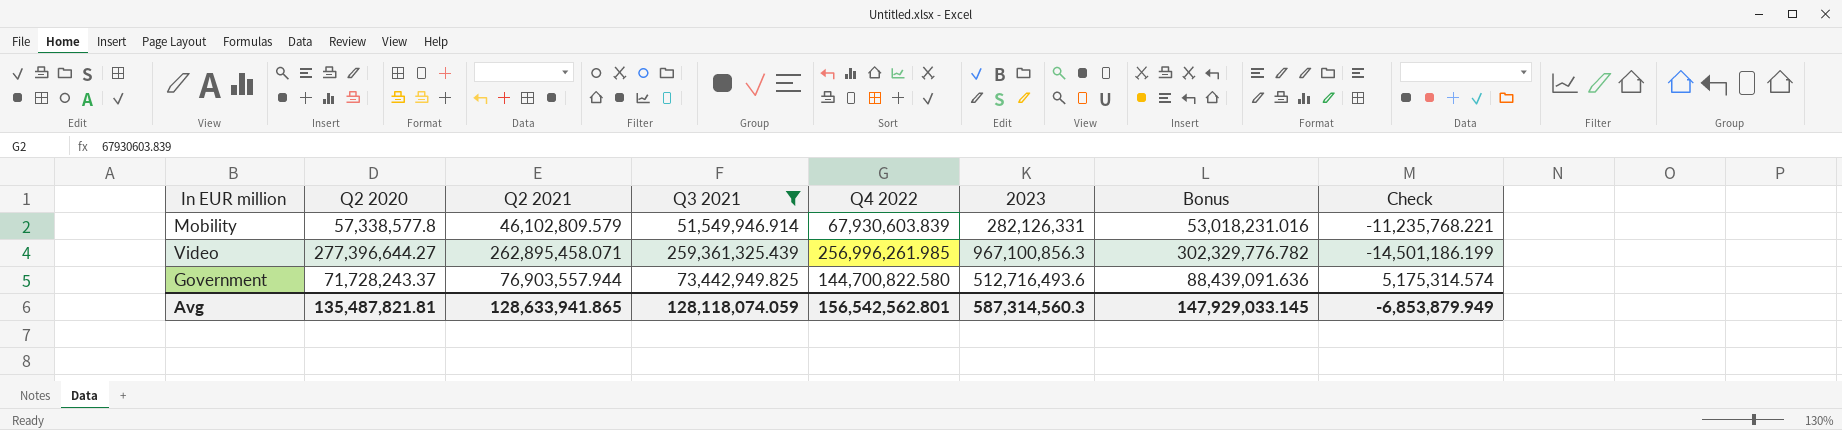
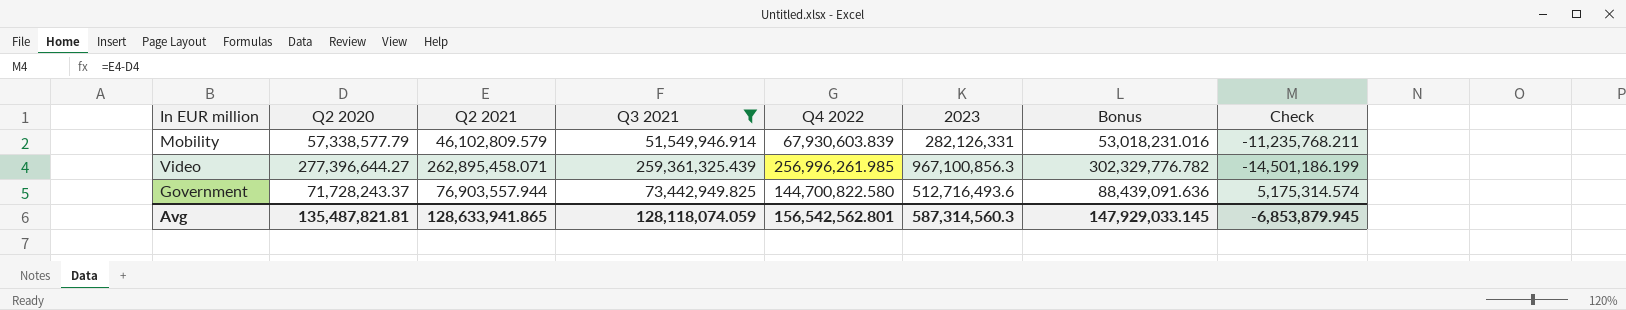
Mobility | Q2 2020: 57,338,577.8 -> 57,338,577.79
Mobility | Check: -11,235,768.221 -> -11,235,768.211
Avg | Check: -6,853,879.949 -> -6,853,879.945

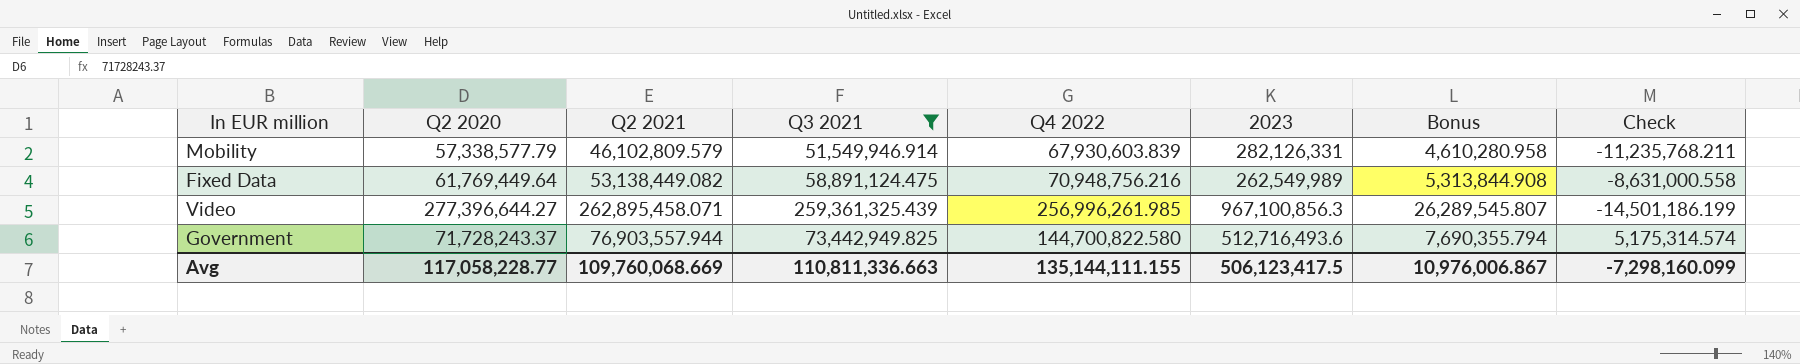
column Bonus | formula: [Q2 2021] * 1.15 -> [Q2 2021] * 0.1
row Fixed Data: none -> 61,769,449.64 | 53,138,449.082 | 58,891,124.475 | 70,948,756.216 | 262,549,989 | 5,313,844.908 | -8,631,000.558
Avg | Q2 2020: 135,487,821.81 -> 117,058,228.77
Avg | Q2 2021: 128,633,941.865 -> 109,760,068.669
Avg | Q3 2021: 128,118,074.059 -> 110,811,336.663
Avg | Q4 2022: 156,542,562.801 -> 135,144,111.155
Avg | 2023: 587,314,560.3 -> 506,123,417.5
Avg | Bonus: 147,929,033.145 -> 10,976,006.867
Avg | Check: -6,853,879.945 -> -7,298,160.099

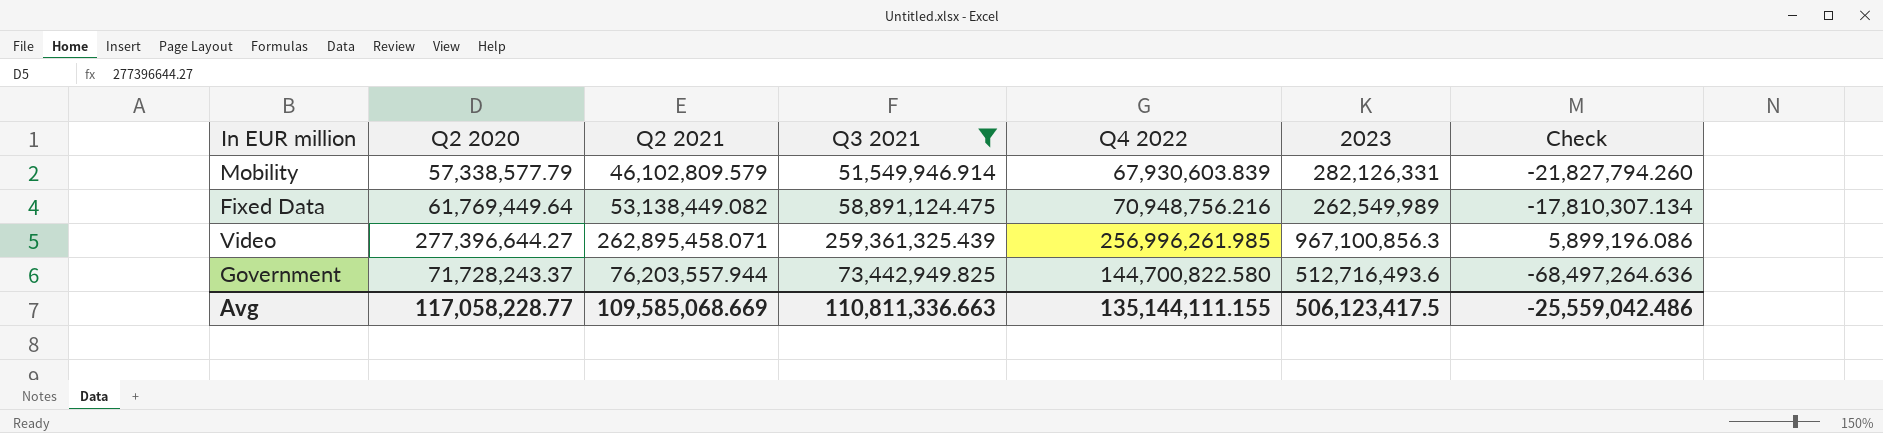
column Bonus | formula: [Q2 2021] * 0.1 -> none
column Check | formula: [Q2 2021] - [Q2 2020] -> [Q2 2021] - [Q4 2022]
Government | Q2 2021: 76,903,557.944 -> 76,203,557.944
Avg | Q2 2021: 109,760,068.669 -> 109,585,068.669
Avg | Check: -7,298,160.099 -> -25,559,042.486

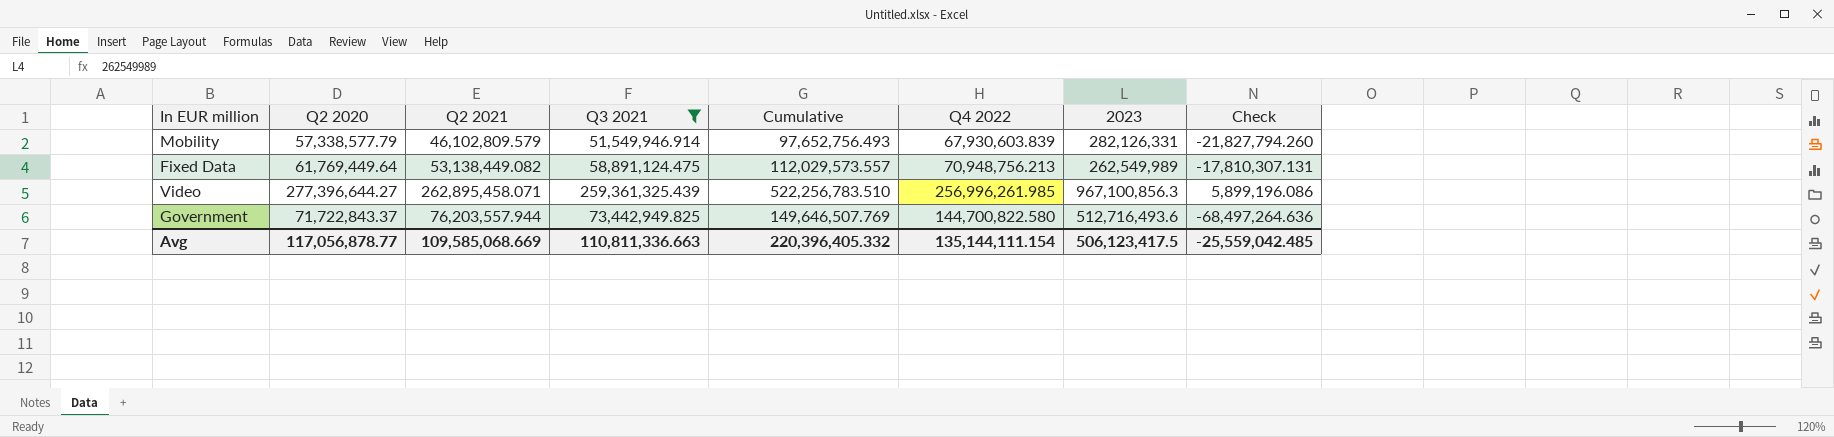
column Cumulative | formula: none -> [Q2 2021] + [Q3 2021]
Fixed Data | Q4 2022: 70,948,756.216 -> 70,948,756.213
Fixed Data | Check: -17,810,307.134 -> -17,810,307.131
Government | Q2 2020: 71,728,243.37 -> 71,722,843.37
Avg | Q2 2020: 117,058,228.77 -> 117,056,878.77
Avg | Q4 2022: 135,144,111.155 -> 135,144,111.154
Avg | Check: -25,559,042.486 -> -25,559,042.485

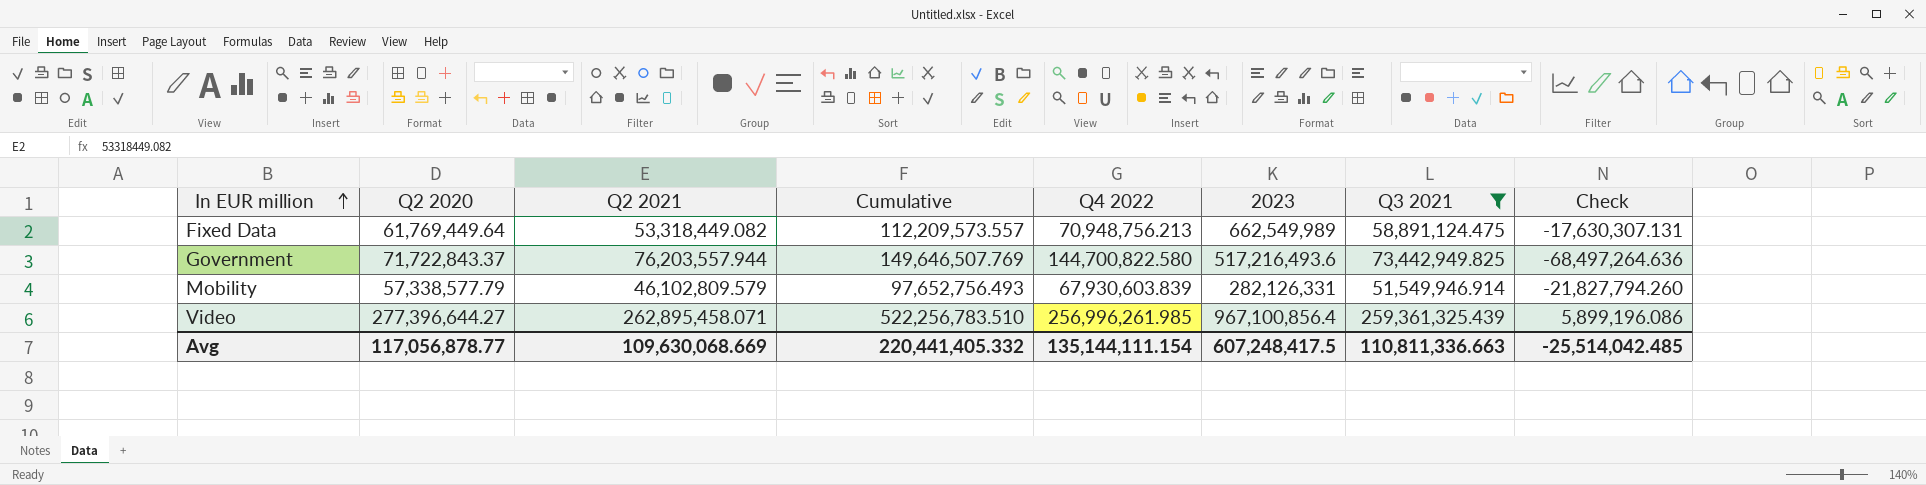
row order: none -> In EUR million ascending
column Q3 2021 | position: 4 -> 7
Fixed Data | Q2 2021: 53,138,449.082 -> 53,318,449.082
Fixed Data | Cumulative: 112,029,573.557 -> 112,209,573.557
Fixed Data | 2023: 262,549,989 -> 662,549,989
Fixed Data | Check: -17,810,307.131 -> -17,630,307.131
Government | 2023: 512,716,493.6 -> 517,216,493.6
Video | 2023: 967,100,856.3 -> 967,100,856.4
Avg | Q2 2021: 109,585,068.669 -> 109,630,068.669
Avg | Cumulative: 220,396,405.332 -> 220,441,405.332
Avg | 2023: 506,123,417.5 -> 607,248,417.5
Avg | Check: -25,559,042.485 -> -25,514,042.485

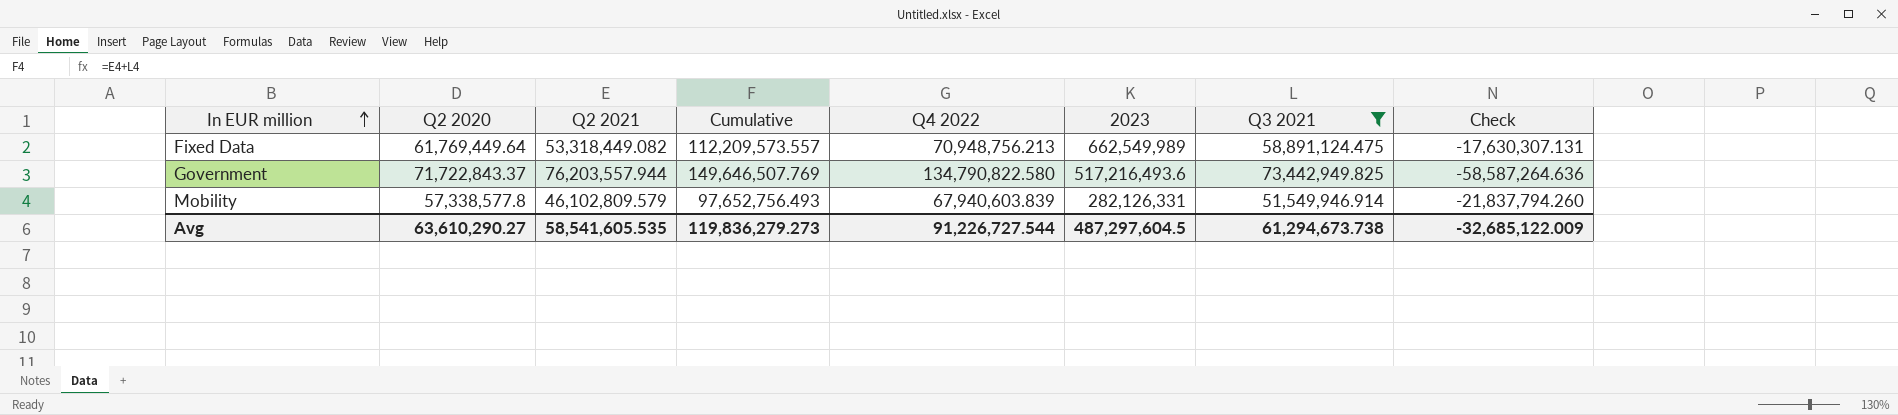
row Video: 277,396,644.27 | 262,895,458.071 | 522,256,783.510 | 256,996,261.985 | 967,100,856.4 | 259,361,325.439 | 5,899,196.086 -> none
Government | Q4 2022: 144,700,822.580 -> 134,790,822.580
Government | Check: -68,497,264.636 -> -58,587,264.636
Mobility | Q2 2020: 57,338,577.79 -> 57,338,577.8
Mobility | Q4 2022: 67,930,603.839 -> 67,940,603.839
Mobility | Check: -21,827,794.260 -> -21,837,794.260
Avg | Q2 2020: 117,056,878.77 -> 63,610,290.27
Avg | Q2 2021: 109,630,068.669 -> 58,541,605.535
Avg | Cumulative: 220,441,405.332 -> 119,836,279.273
Avg | Q4 2022: 135,144,111.154 -> 91,226,727.544
Avg | 2023: 607,248,417.5 -> 487,297,604.5
Avg | Q3 2021: 110,811,336.663 -> 61,294,673.738
Avg | Check: -25,514,042.485 -> -32,685,122.009

